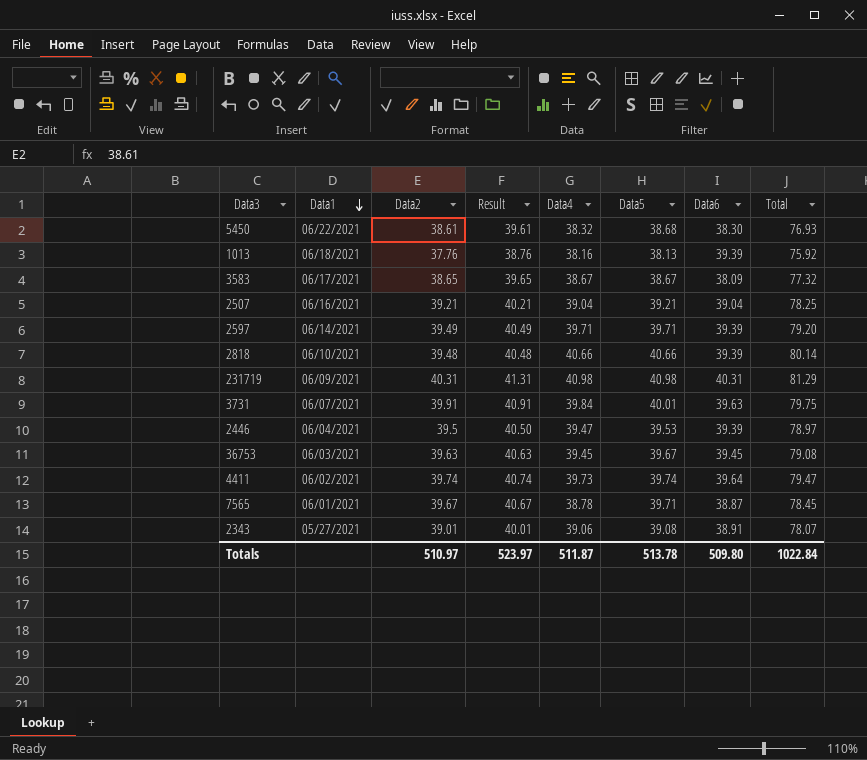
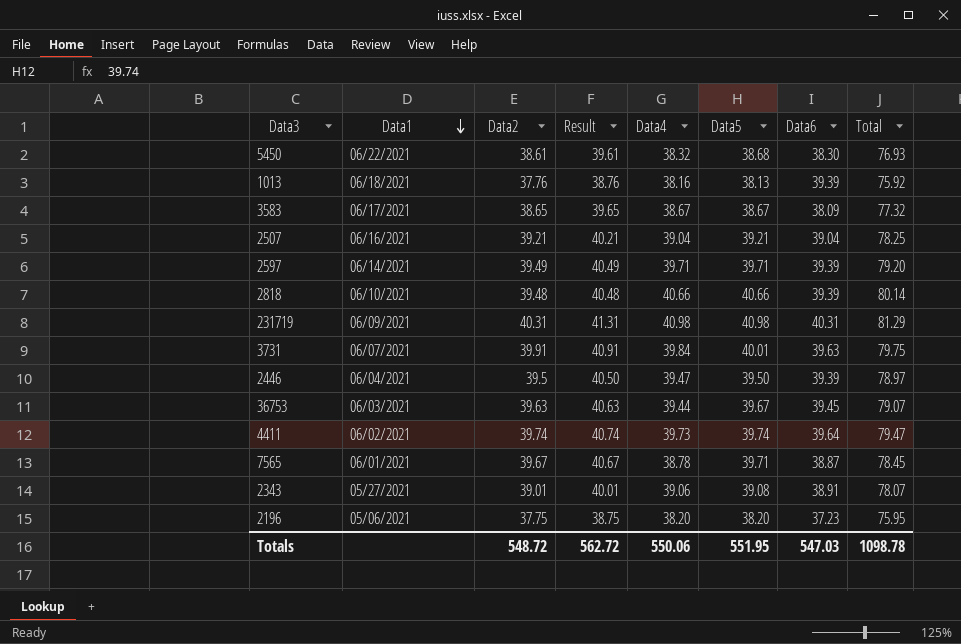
2446 | Data5: 39.53 -> 39.50
36753 | Data4: 39.45 -> 39.44
36753 | Total: 79.08 -> 79.07
row 2196: none -> 05/06/2021 | 37.75 | 38.75 | 38.20 | 38.20 | 37.23 | 75.95
Totals | Data2: 510.97 -> 548.72
Totals | Result: 523.97 -> 562.72
Totals | Data4: 511.87 -> 550.06
Totals | Data5: 513.78 -> 551.95
Totals | Data6: 509.80 -> 547.03
Totals | Total: 1022.84 -> 1098.78

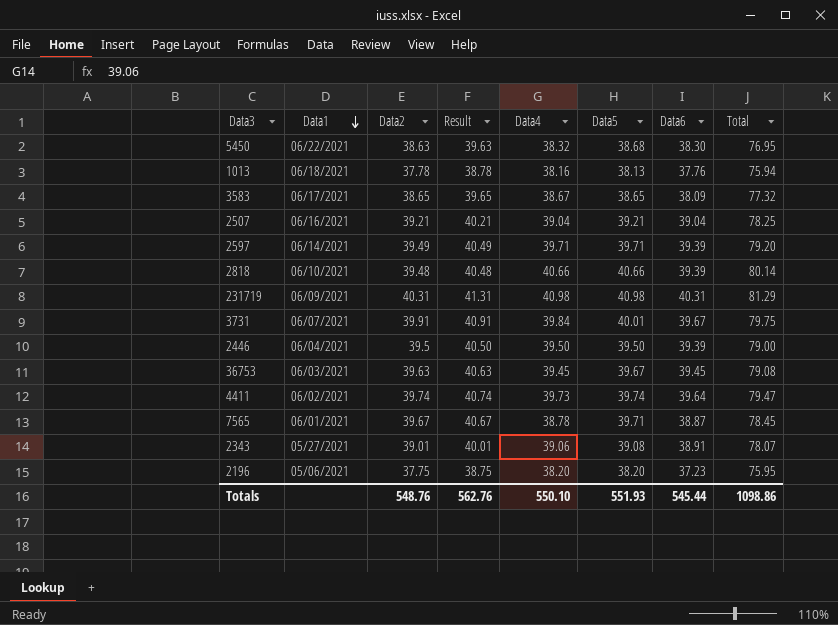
5450 | Data2: 38.61 -> 38.63
5450 | Result: 39.61 -> 39.63
5450 | Total: 76.93 -> 76.95
1013 | Data2: 37.76 -> 37.78
1013 | Result: 38.76 -> 38.78
1013 | Data6: 39.39 -> 37.76
1013 | Total: 75.92 -> 75.94
3583 | Data5: 38.67 -> 38.65
3731 | Data6: 39.63 -> 39.67
2446 | Data4: 39.47 -> 39.50
2446 | Total: 78.97 -> 79.00
36753 | Data4: 39.44 -> 39.45
36753 | Total: 79.07 -> 79.08
Totals | Data2: 548.72 -> 548.76
Totals | Result: 562.72 -> 562.76
Totals | Data4: 550.06 -> 550.10
Totals | Data5: 551.95 -> 551.93
Totals | Data6: 547.03 -> 545.44
Totals | Total: 1098.78 -> 1098.86

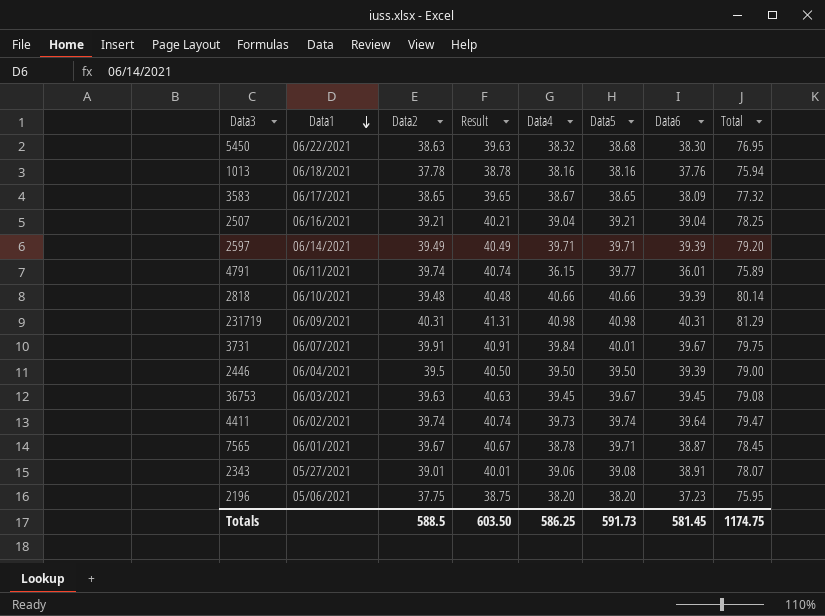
1013 | Data5: 38.13 -> 38.16
row 4791: none -> 06/11/2021 | 39.74 | 40.74 | 36.15 | 39.77 | 36.01 | 75.89
Totals | Data2: 548.76 -> 588.5
Totals | Result: 562.76 -> 603.50
Totals | Data4: 550.10 -> 586.25
Totals | Data5: 551.93 -> 591.73
Totals | Data6: 545.44 -> 581.45
Totals | Total: 1098.86 -> 1174.75

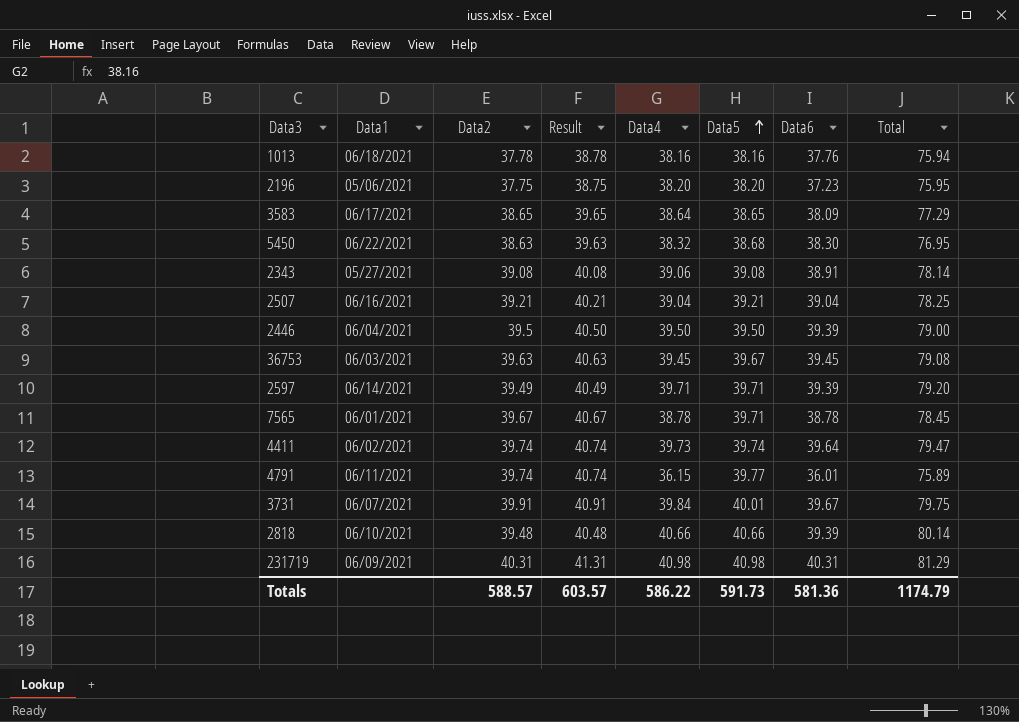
row order: Data1 descending -> Data5 ascending
3583 | Data4: 38.67 -> 38.64
3583 | Total: 77.32 -> 77.29
2343 | Data2: 39.01 -> 39.08
2343 | Result: 40.01 -> 40.08
2343 | Total: 78.07 -> 78.14
7565 | Data6: 38.87 -> 38.78
Totals | Data2: 588.5 -> 588.57
Totals | Result: 603.50 -> 603.57
Totals | Data4: 586.25 -> 586.22
Totals | Data6: 581.45 -> 581.36
Totals | Total: 1174.75 -> 1174.79

